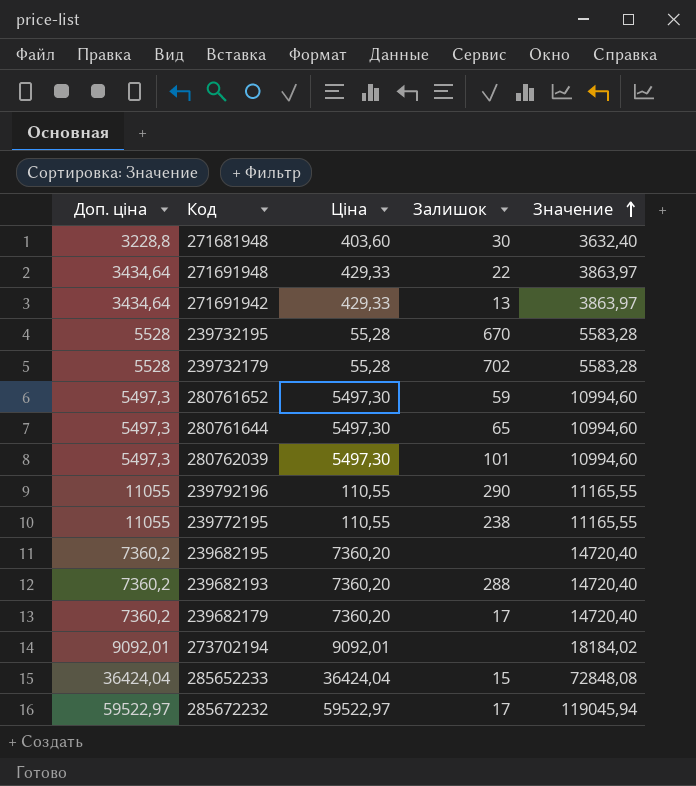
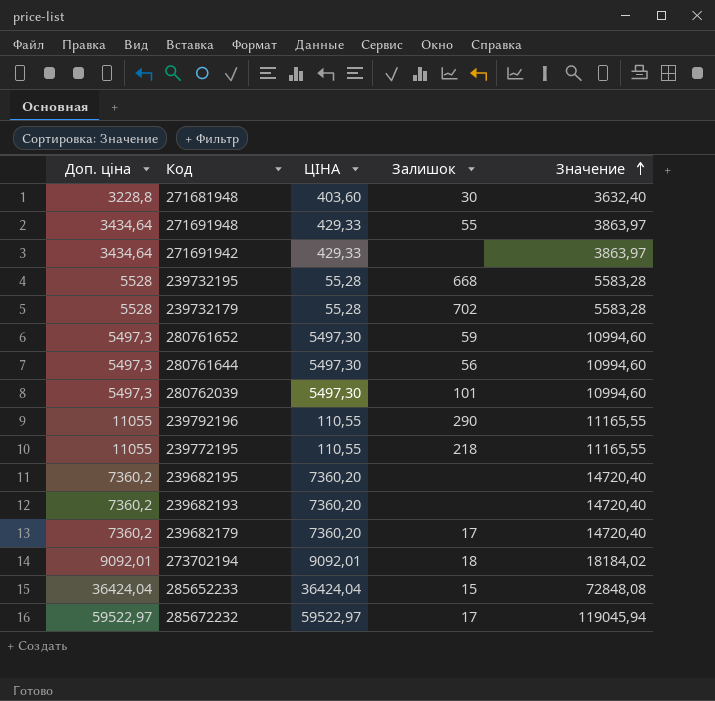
column name: Ціна -> ЦІНА
271691948 | Залишок: 22 -> 55
271691942 | Залишок: 13 -> none
239732195 | Залишок: 670 -> 668
280761644 | Залишок: 65 -> 56
239772195 | Залишок: 238 -> 218
239682193 | Залишок: 288 -> none
273702194 | Залишок: none -> 18

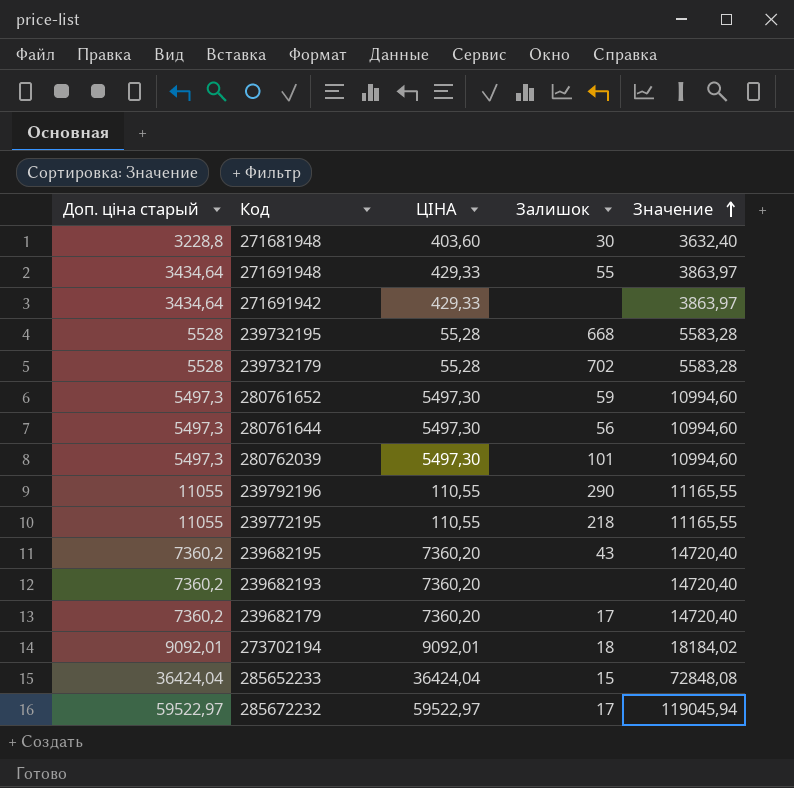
column name: Доп. ціна -> Доп. ціна старый
239682195 | Залишок: none -> 43

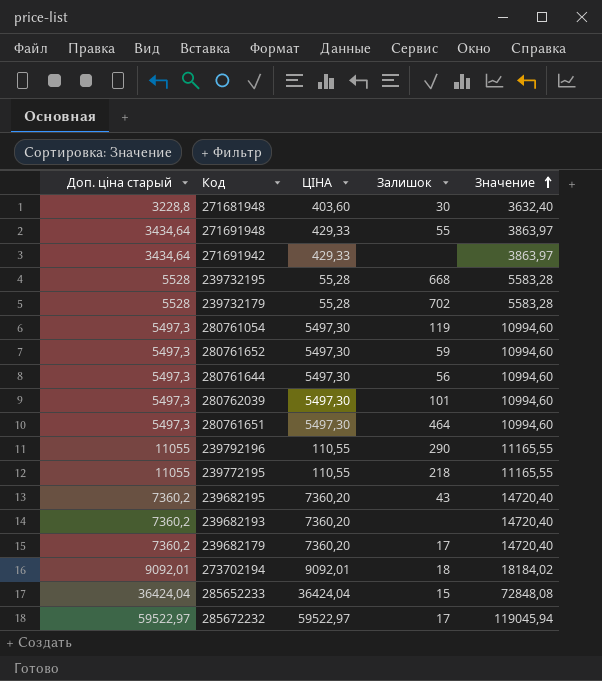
row 280761054: none -> 5497,3 | 5497,30 | 119 | 10994,60
row 280761651: none -> 5497,3 | 5497,30 | 464 | 10994,60

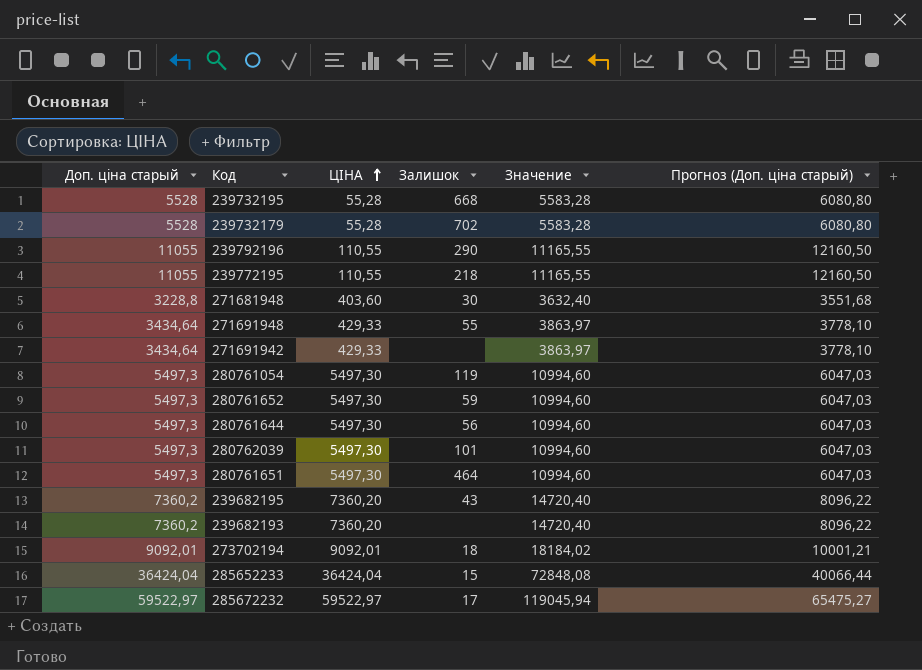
row order: Значение ascending -> ЦІНА ascending
column Прогноз (Доп. ціна старый) | formula: none -> [Доп. ціна старый] * 1,1
row 239682179: 7360,2 | 7360,20 | 17 | 14720,40 -> none

